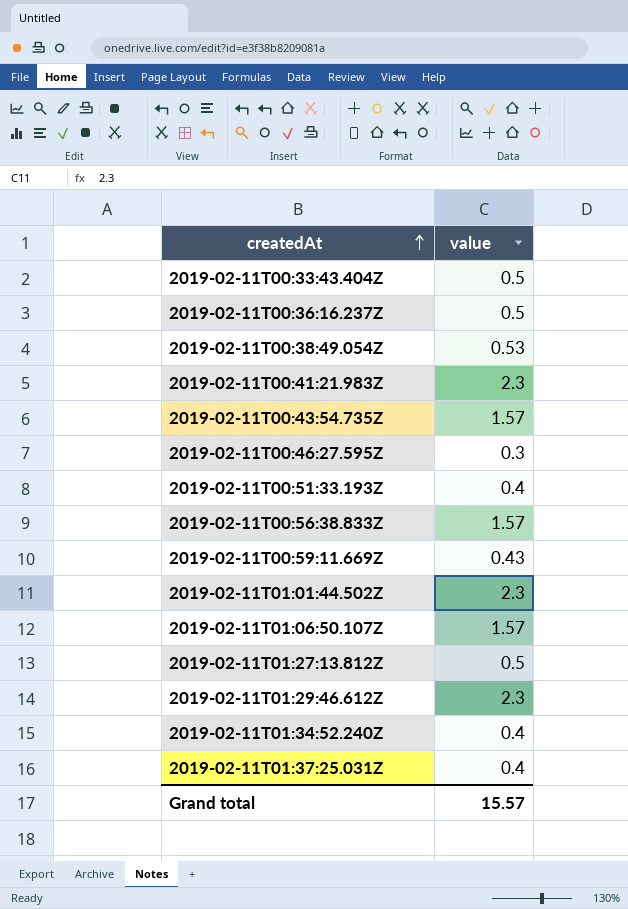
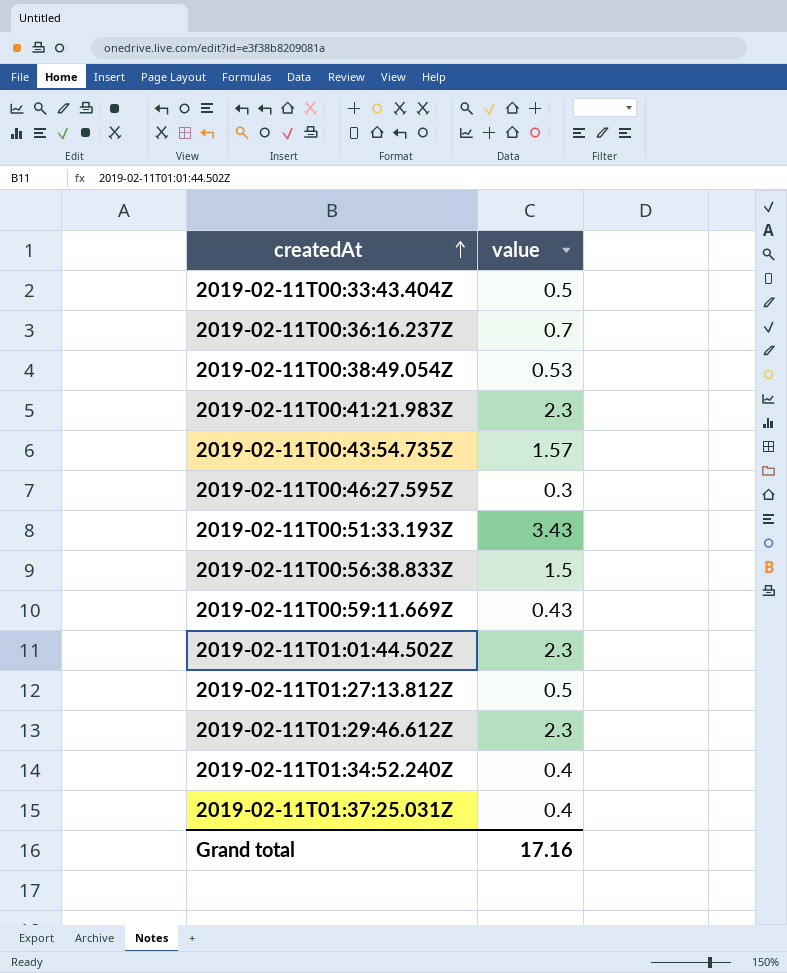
row 2019-02-11T01:06:50.107Z: 1.57 -> none
2019-02-11T00:36:16.237Z | value: 0.5 -> 0.7
2019-02-11T00:51:33.193Z | value: 0.4 -> 3.43
2019-02-11T00:56:38.833Z | value: 1.57 -> 1.5
Grand total | value: 15.57 -> 17.16

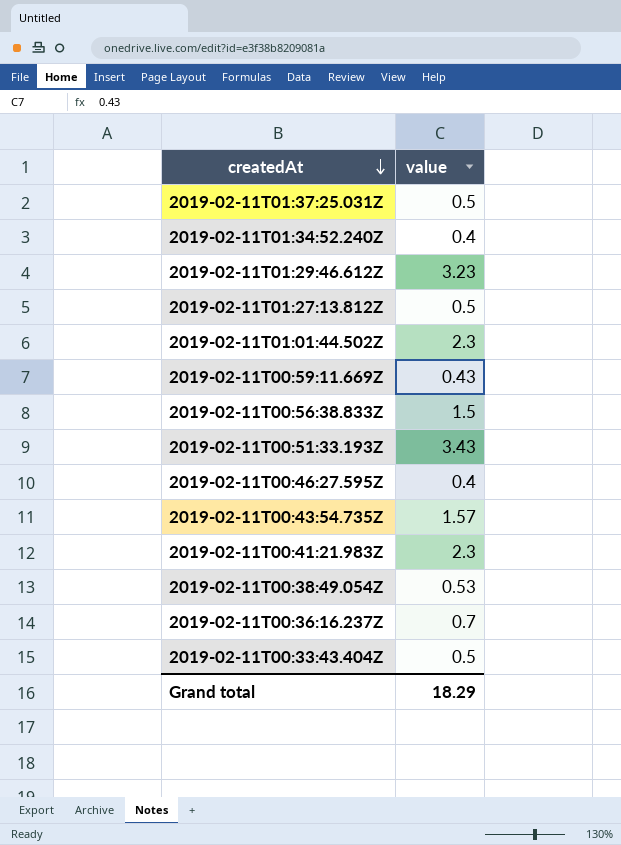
row order: createdAt ascending -> createdAt descending
2019-02-11T01:37:25.031Z | value: 0.4 -> 0.5
2019-02-11T01:29:46.612Z | value: 2.3 -> 3.23
2019-02-11T00:46:27.595Z | value: 0.3 -> 0.4
Grand total | value: 17.16 -> 18.29

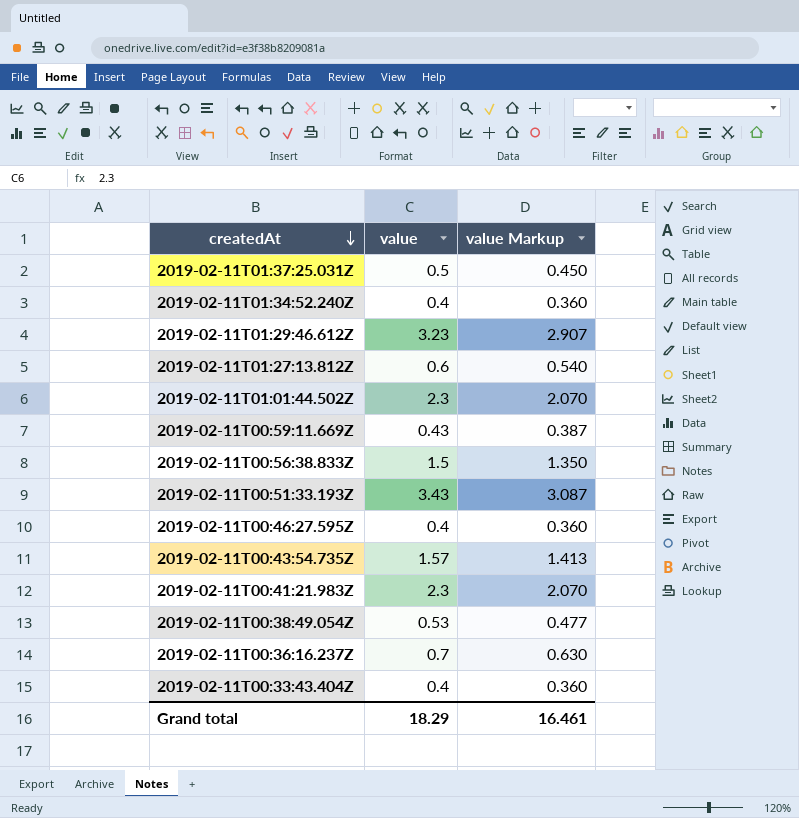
column value Markup | formula: none -> [value] * 0.9
2019-02-11T01:27:13.812Z | value: 0.5 -> 0.6
2019-02-11T00:33:43.404Z | value: 0.5 -> 0.4

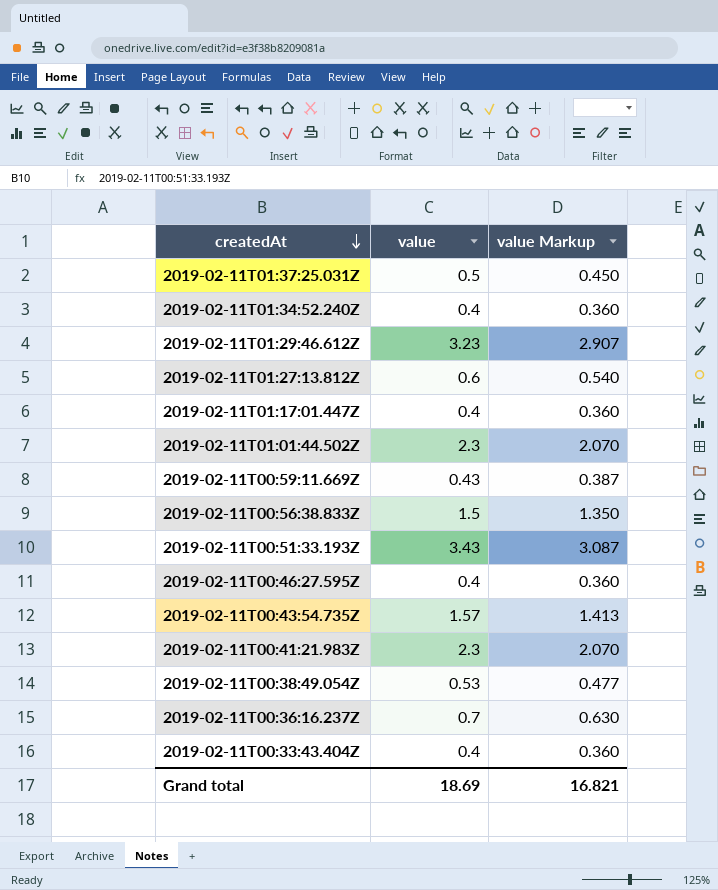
row 2019-02-11T01:17:01.447Z: none -> 0.4 | 0.360
Grand total | value: 18.29 -> 18.69
Grand total | value Markup: 16.461 -> 16.821

